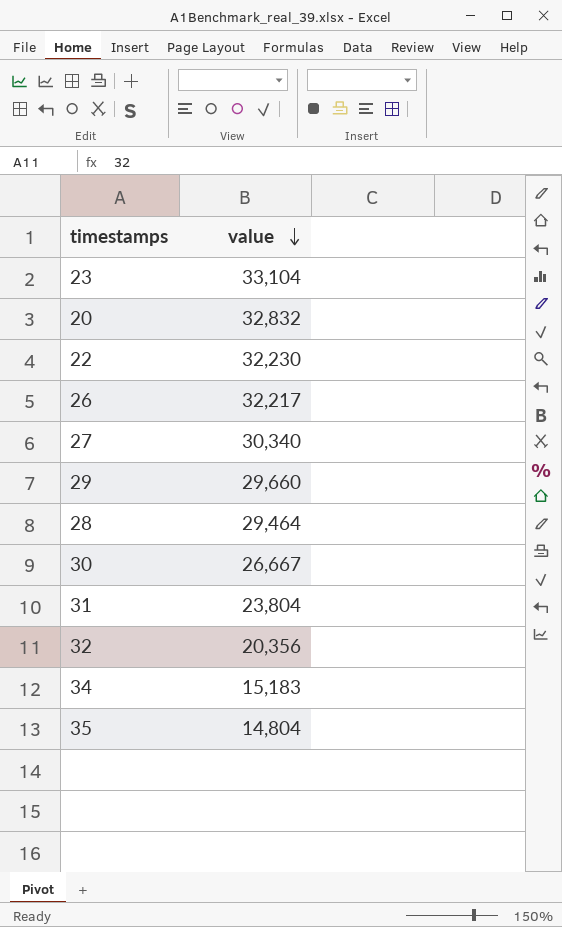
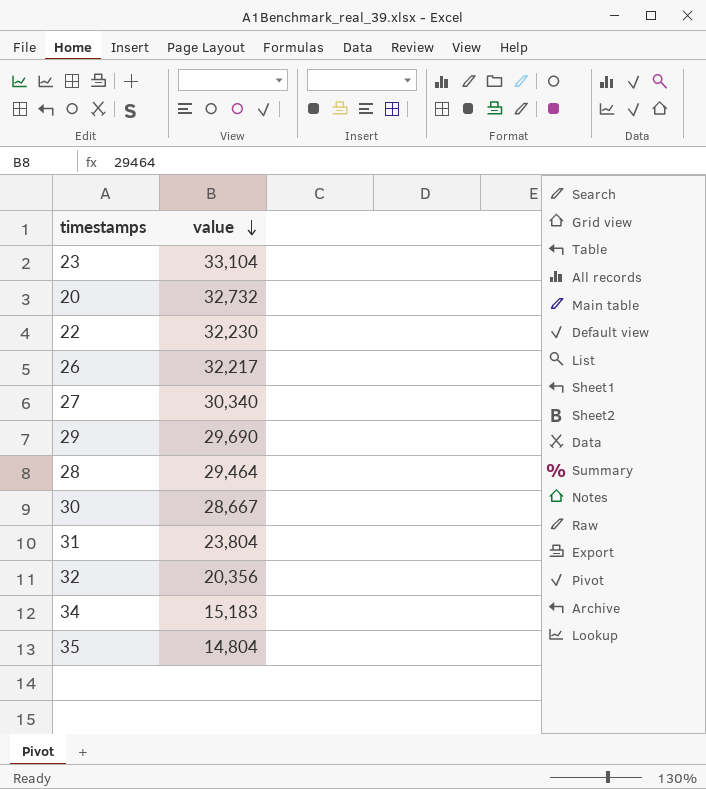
20 | value: 32,832 -> 32,732
29 | value: 29,660 -> 29,690
30 | value: 26,667 -> 28,667

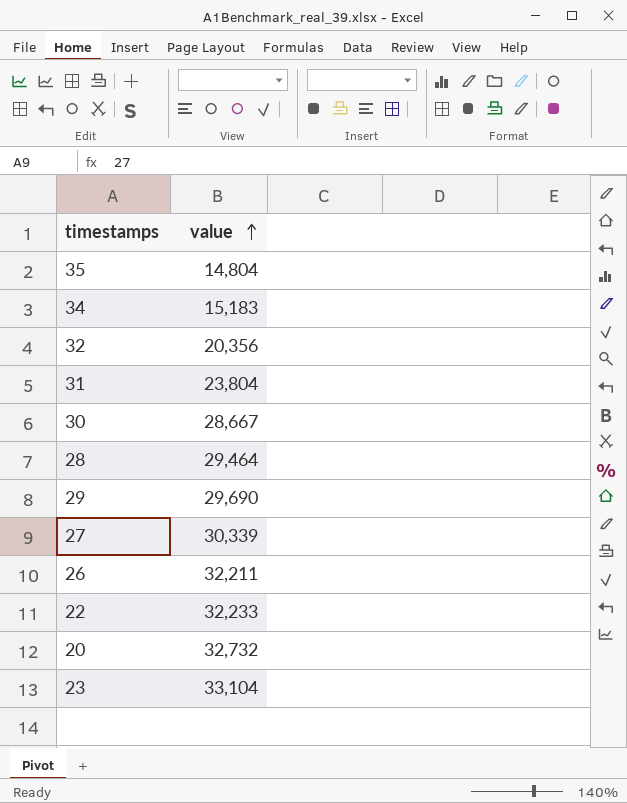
row order: value descending -> value ascending
27 | value: 30,340 -> 30,339
26 | value: 32,217 -> 32,211
22 | value: 32,230 -> 32,233

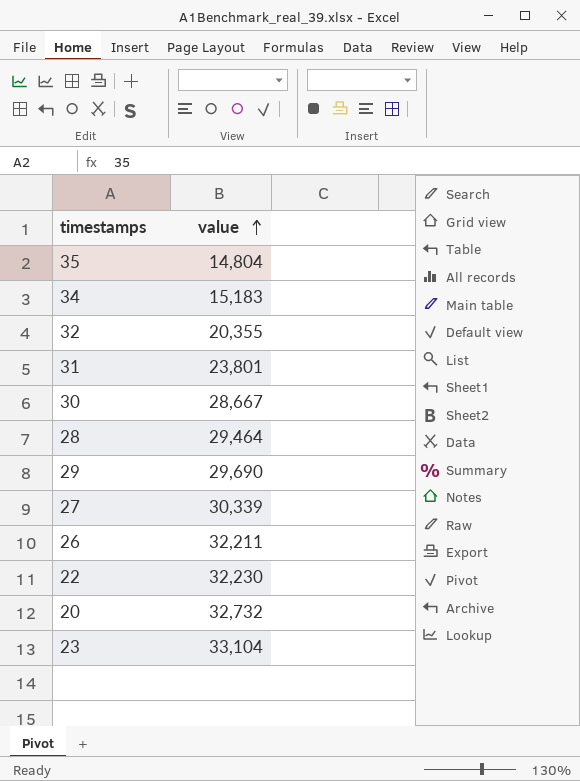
32 | value: 20,356 -> 20,355
31 | value: 23,804 -> 23,801
22 | value: 32,233 -> 32,230

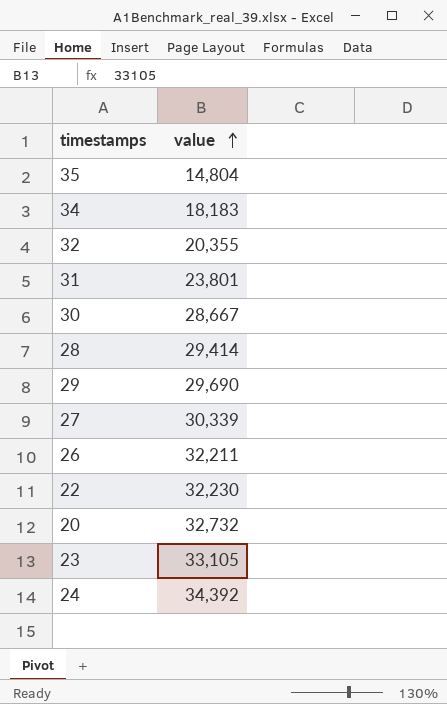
34 | value: 15,183 -> 18,183
28 | value: 29,464 -> 29,414
23 | value: 33,104 -> 33,105
row 24: none -> 34,392

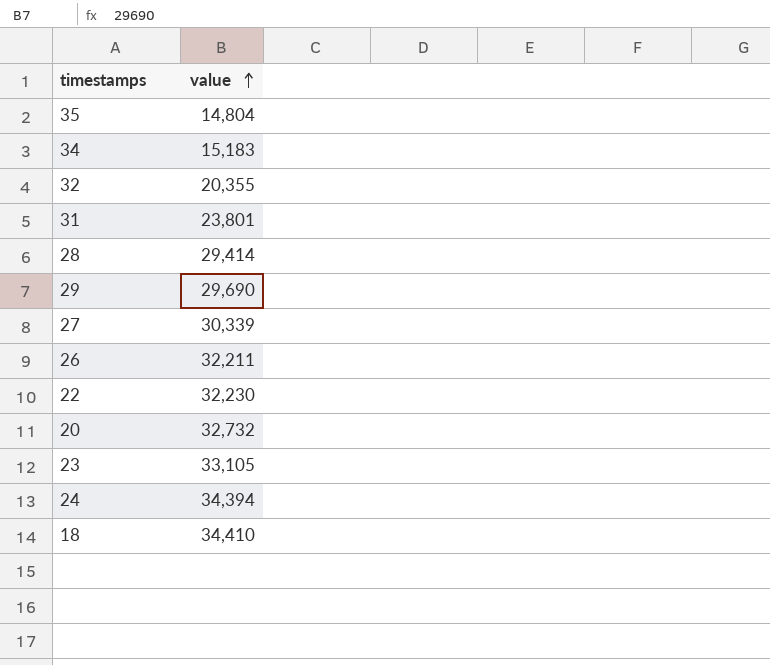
row 30: 28,667 -> none
34 | value: 18,183 -> 15,183
24 | value: 34,392 -> 34,394
row 18: none -> 34,410

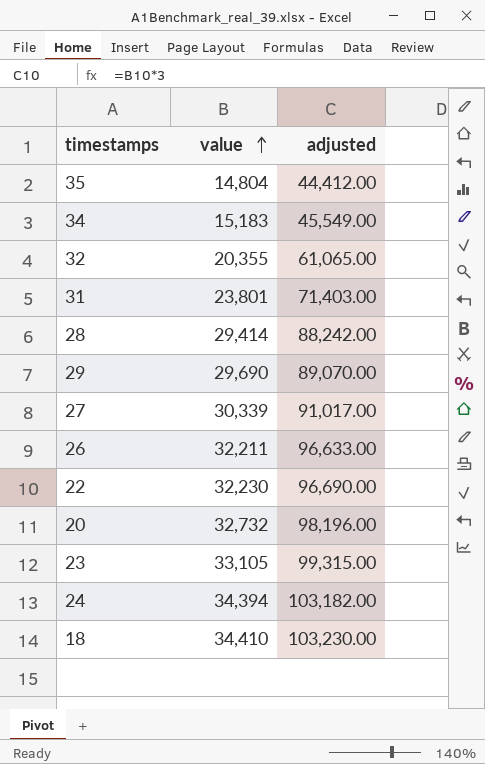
column adjusted | formula: none -> [value] * 3

